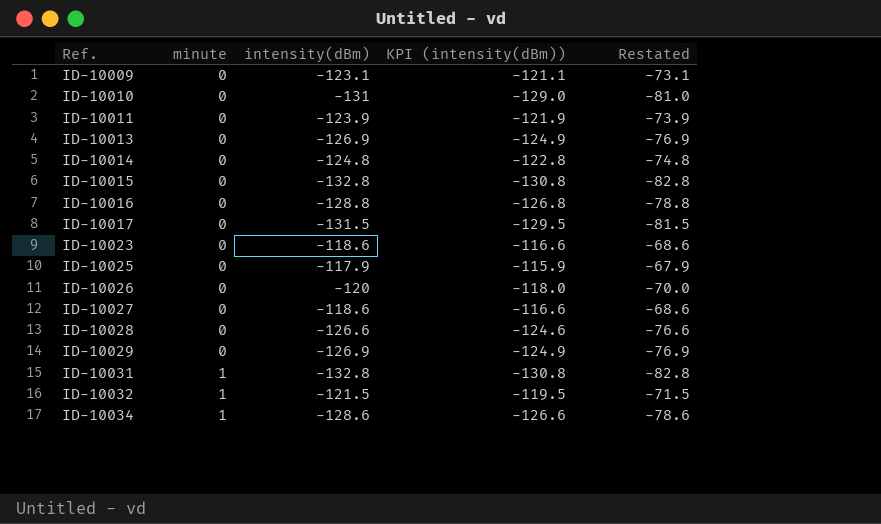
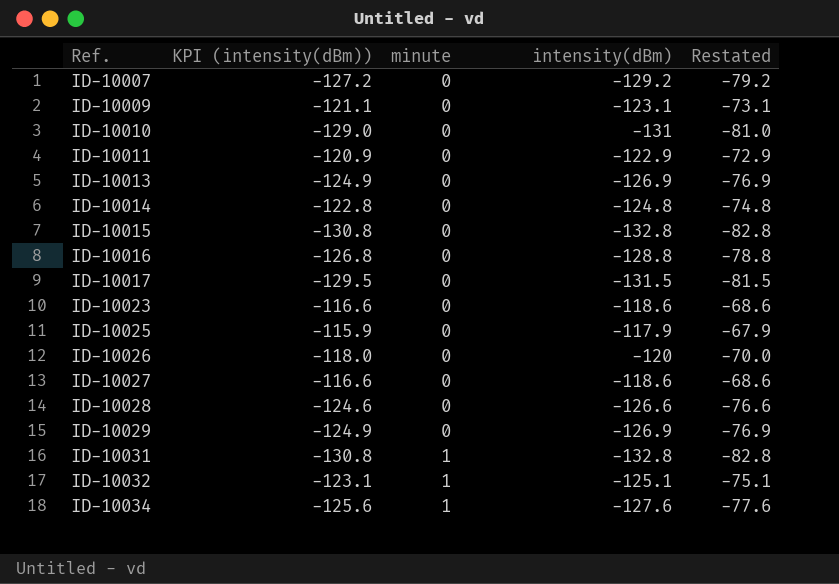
column KPI (intensity(dBm)) | position: 4 -> 2
row ID-10007: none -> -127.2 | 0 | -129.2 | -79.2
ID-10011 | KPI (intensity(dBm)): -121.9 -> -120.9
ID-10011 | intensity(dBm): -123.9 -> -122.9
ID-10011 | Restated: -73.9 -> -72.9
ID-10032 | KPI (intensity(dBm)): -119.5 -> -123.1
ID-10032 | intensity(dBm): -121.5 -> -125.1
ID-10032 | Restated: -71.5 -> -75.1
ID-10034 | KPI (intensity(dBm)): -126.6 -> -125.6
ID-10034 | intensity(dBm): -128.6 -> -127.6
ID-10034 | Restated: -78.6 -> -77.6

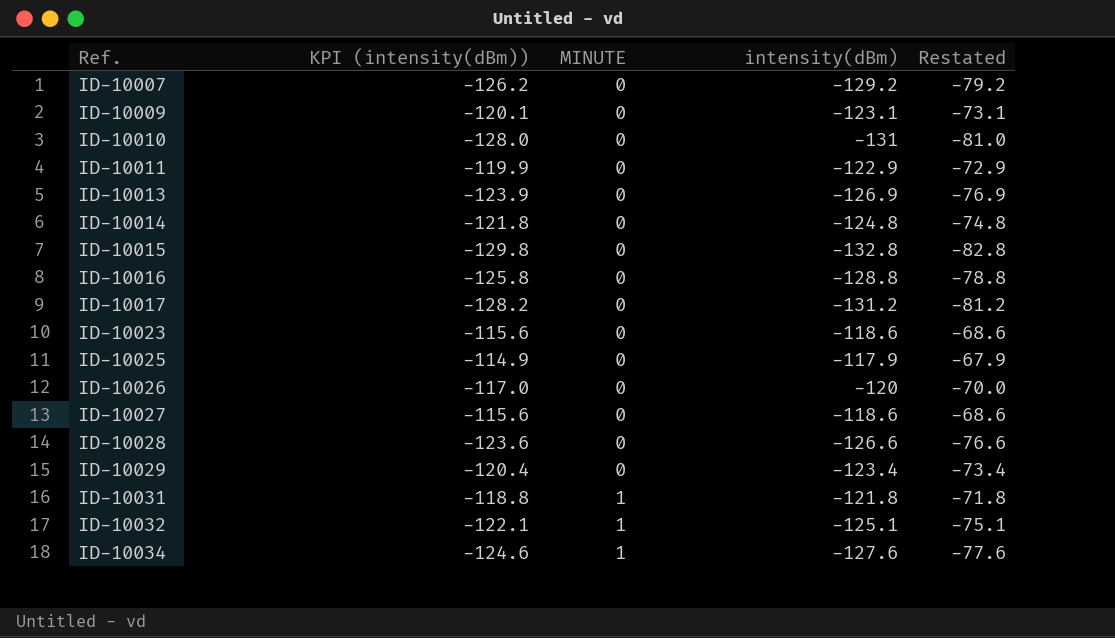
column KPI (intensity(dBm)) | formula: [intensity(dBm)] + 2 -> [intensity(dBm)] + 3
column name: minute -> MINUTE
ID-10017 | intensity(dBm): -131.5 -> -131.2
ID-10017 | Restated: -81.5 -> -81.2
ID-10029 | intensity(dBm): -126.9 -> -123.4
ID-10029 | Restated: -76.9 -> -73.4
ID-10031 | intensity(dBm): -132.8 -> -121.8
ID-10031 | Restated: -82.8 -> -71.8

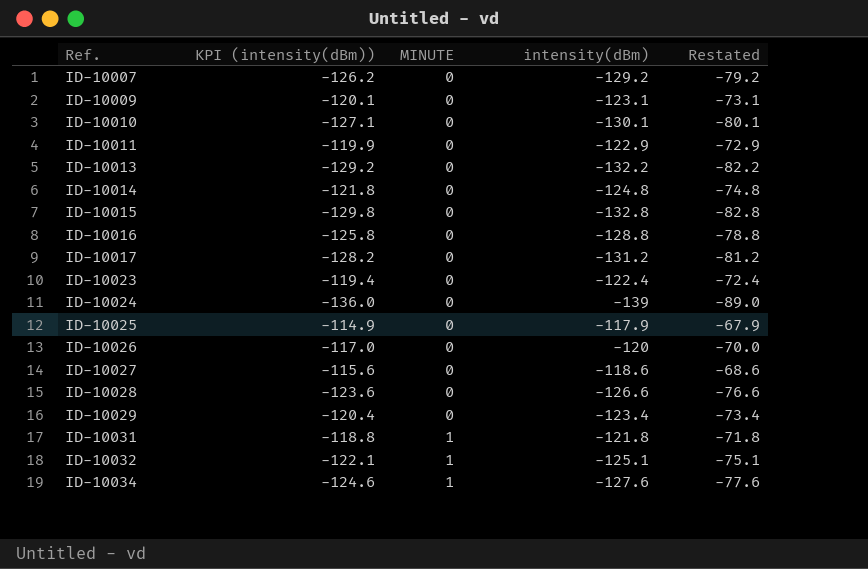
ID-10010 | KPI (intensity(dBm)): -128.0 -> -127.1
ID-10010 | intensity(dBm): -131 -> -130.1
ID-10010 | Restated: -81.0 -> -80.1
ID-10013 | KPI (intensity(dBm)): -123.9 -> -129.2
ID-10013 | intensity(dBm): -126.9 -> -132.2
ID-10013 | Restated: -76.9 -> -82.2
ID-10023 | KPI (intensity(dBm)): -115.6 -> -119.4
ID-10023 | intensity(dBm): -118.6 -> -122.4
ID-10023 | Restated: -68.6 -> -72.4
row ID-10024: none -> -136.0 | 0 | -139 | -89.0

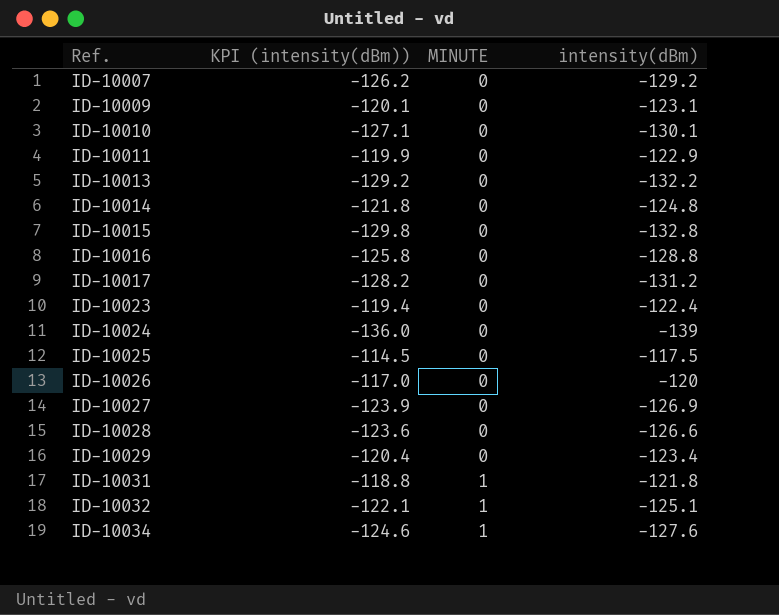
column Restated | formula: [intensity(dBm)] + 50 -> none
ID-10025 | KPI (intensity(dBm)): -114.9 -> -114.5
ID-10025 | intensity(dBm): -117.9 -> -117.5
ID-10027 | KPI (intensity(dBm)): -115.6 -> -123.9
ID-10027 | intensity(dBm): -118.6 -> -126.9

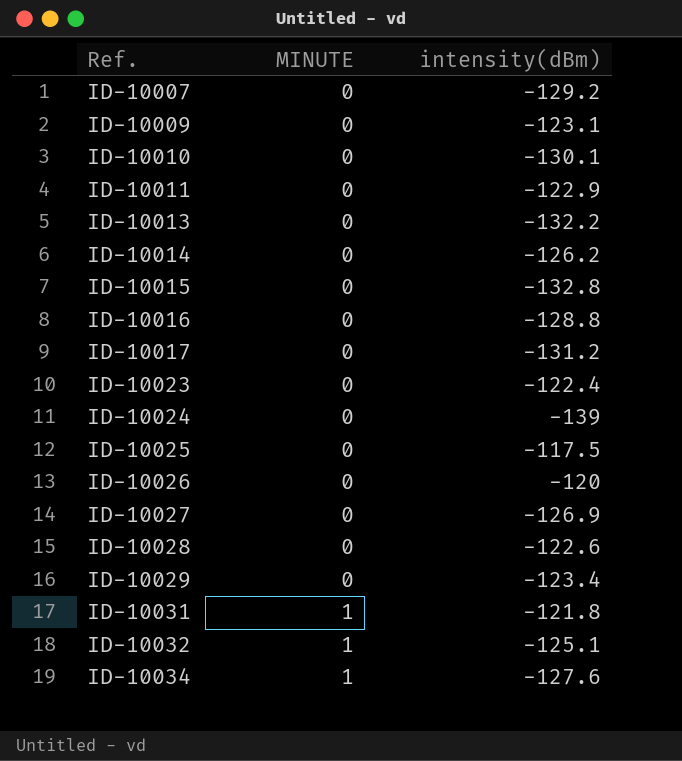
column KPI (intensity(dBm)) | formula: [intensity(dBm)] + 3 -> none
ID-10014 | intensity(dBm): -124.8 -> -126.2
ID-10028 | intensity(dBm): -126.6 -> -122.6

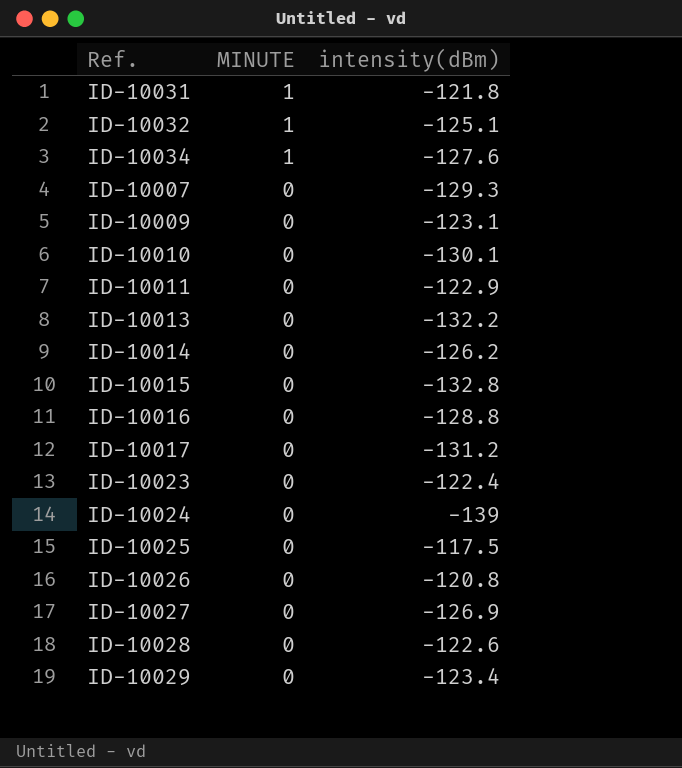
row order: Ref. ascending -> MINUTE descending
ID-10007 | intensity(dBm): -129.2 -> -129.3
ID-10026 | intensity(dBm): -120 -> -120.8

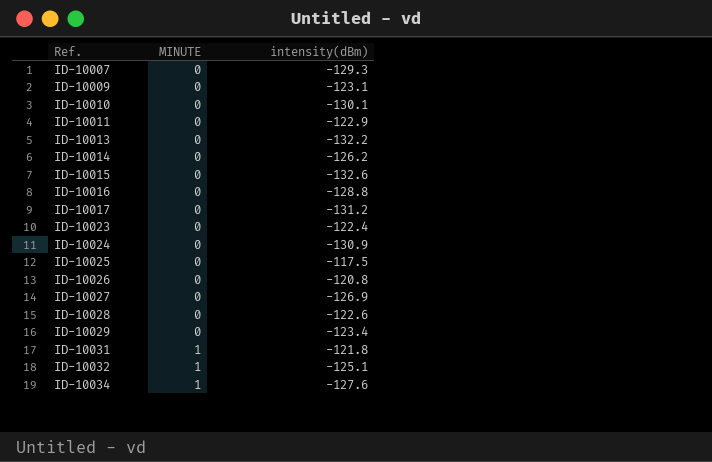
row order: MINUTE descending -> Ref. ascending
ID-10015 | intensity(dBm): -132.8 -> -132.6
ID-10024 | intensity(dBm): -139 -> -130.9

